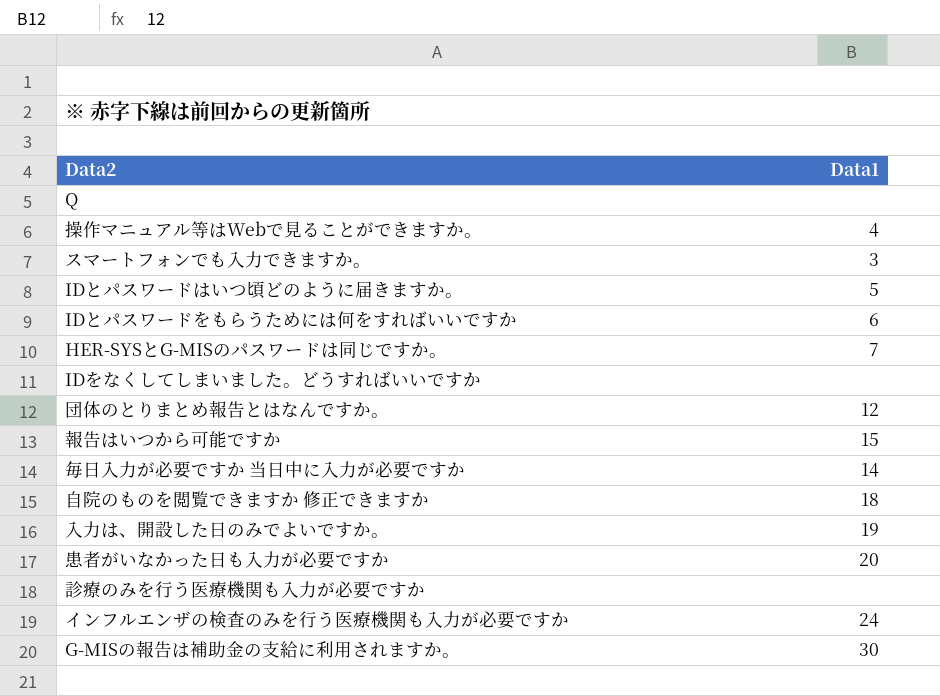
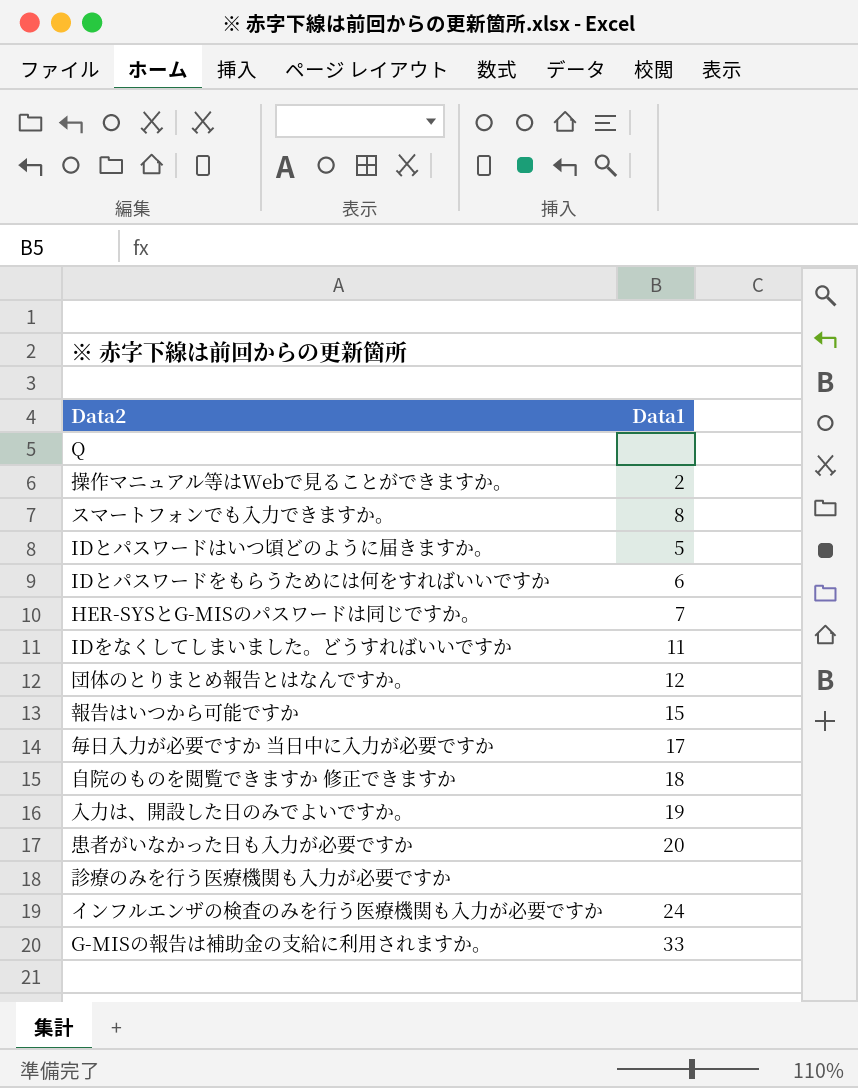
操作マニュアル等はWebで見ることができますか。 | Data1: 4 -> 2
スマートフォンでも入力できますか。 | Data1: 3 -> 8
IDをなくしてしまいました。どうすればいいですか | Data1: none -> 11
毎日入力が必要ですか 当日中に入力が必要ですか | Data1: 14 -> 17
G-MISの報告は補助金の支給に利用されますか。 | Data1: 30 -> 33

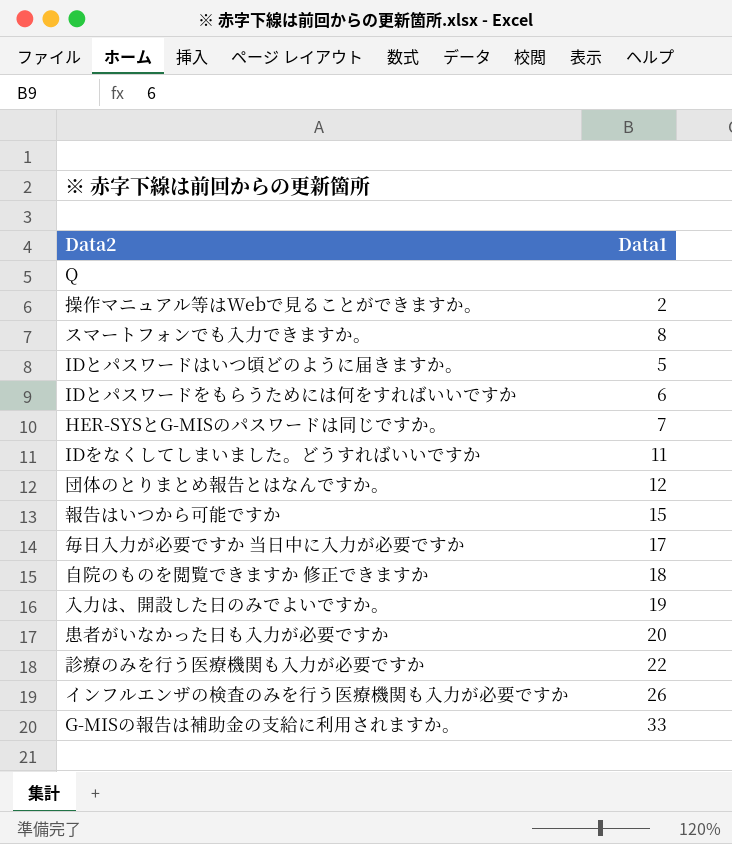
診療のみを行う医療機関も入力が必要ですか | Data1: none -> 22
インフルエンザの検査のみを行う医療機関も入力が必要ですか | Data1: 24 -> 26

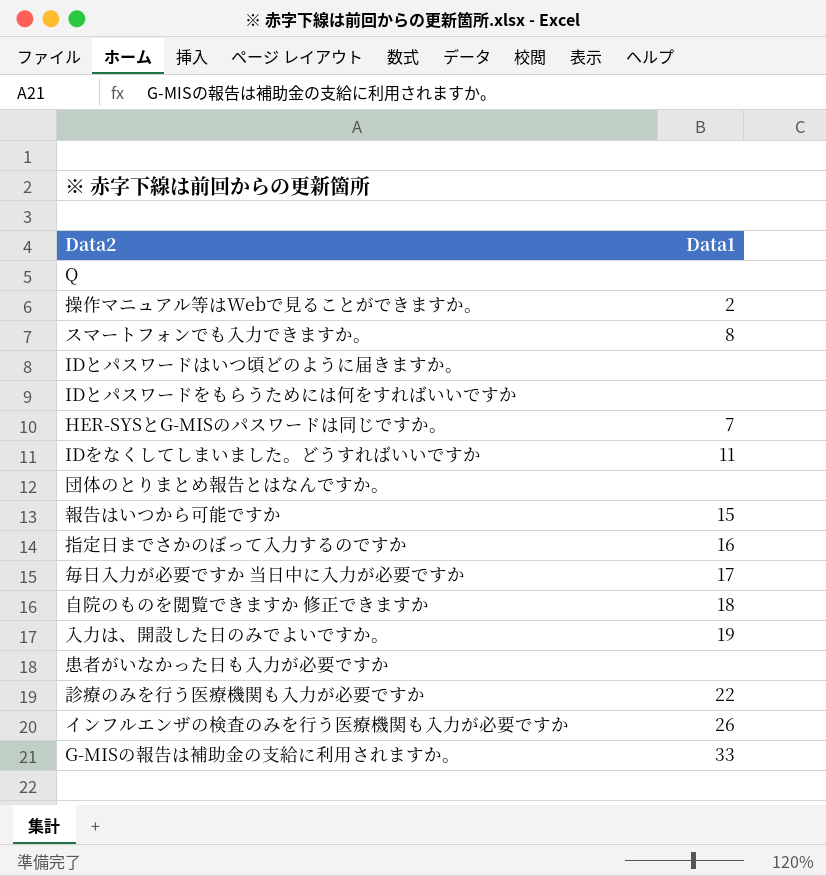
IDとパスワードはいつ頃どのように届きますか。 | Data1: 5 -> none
IDとパスワードをもらうためには何をすればいいですか | Data1: 6 -> none
団体のとりまとめ報告とはなんですか。 | Data1: 12 -> none
row 指定日までさかのぼって入力するのですか: none -> 16
患者がいなかった日も入力が必要ですか | Data1: 20 -> none

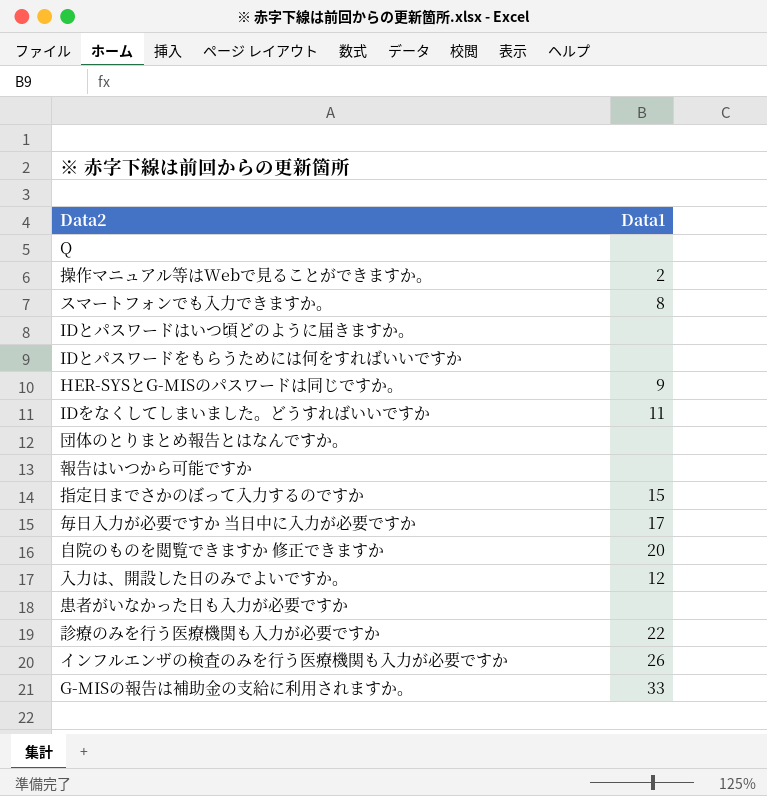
HER-SYSとG-MISのパスワードは同じですか。 | Data1: 7 -> 9
報告はいつから可能ですか | Data1: 15 -> none
指定日までさかのぼって入力するのですか | Data1: 16 -> 15
自院のものを閲覧できますか 修正できますか | Data1: 18 -> 20
入力は、開設した日のみでよいですか。 | Data1: 19 -> 12

